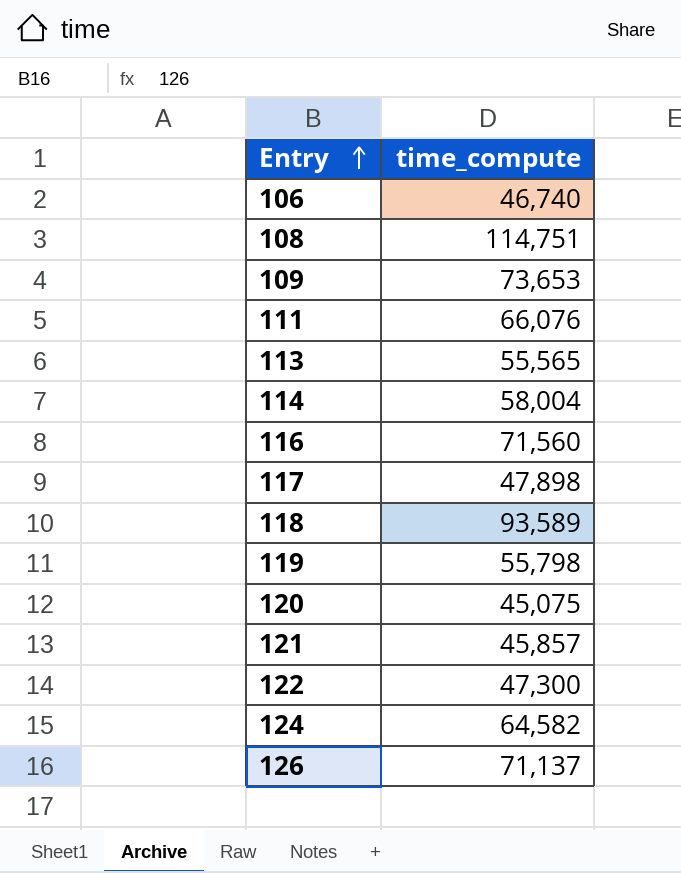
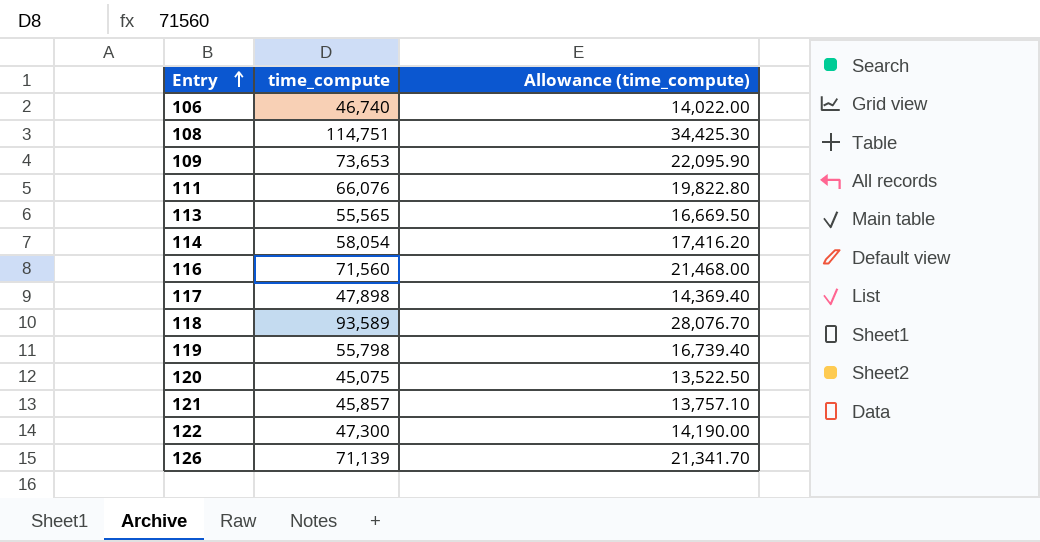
column Allowance (time_compute) | formula: none -> [time_compute] * 0.3
row 124: 64,582 -> none
114 | time_compute: 58,004 -> 58,054
126 | time_compute: 71,137 -> 71,139

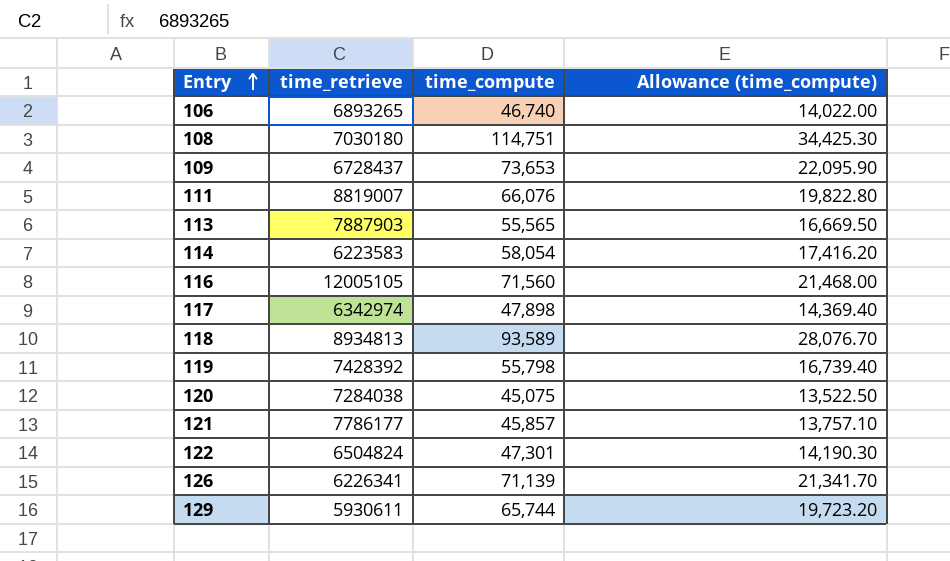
column time_retrieve | position: none -> 2
122 | time_compute: 47,300 -> 47,301
122 | Allowance (time_compute): 14,190.00 -> 14,190.30
row 129: none -> 5930611 | 65,744 | 19,723.20

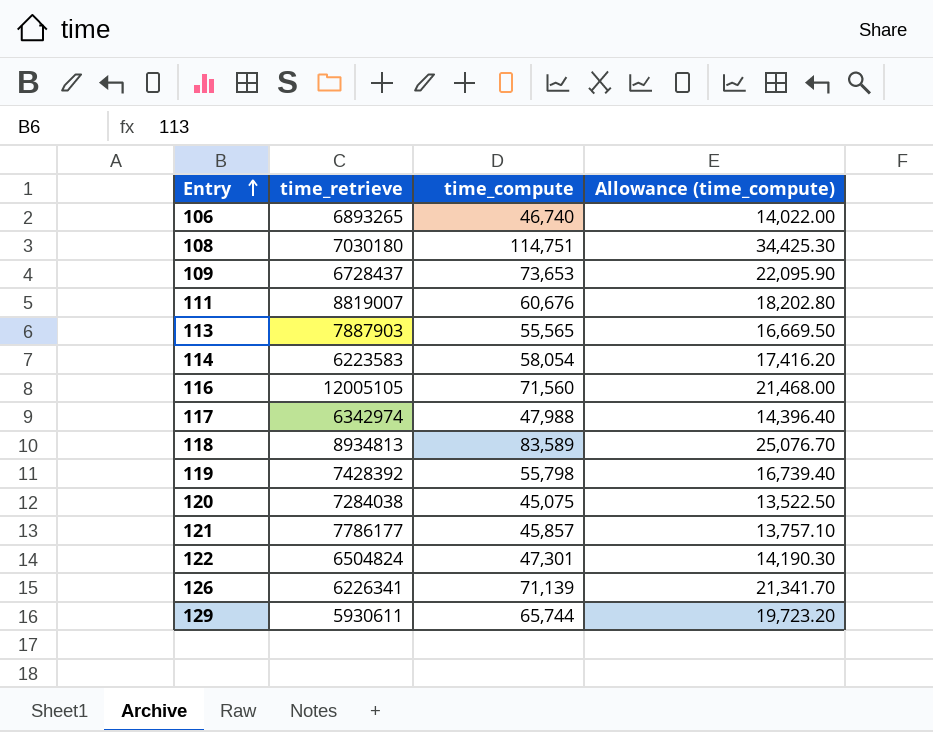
111 | time_compute: 66,076 -> 60,676
111 | Allowance (time_compute): 19,822.80 -> 18,202.80
117 | time_compute: 47,898 -> 47,988
117 | Allowance (time_compute): 14,369.40 -> 14,396.40
118 | time_compute: 93,589 -> 83,589
118 | Allowance (time_compute): 28,076.70 -> 25,076.70

